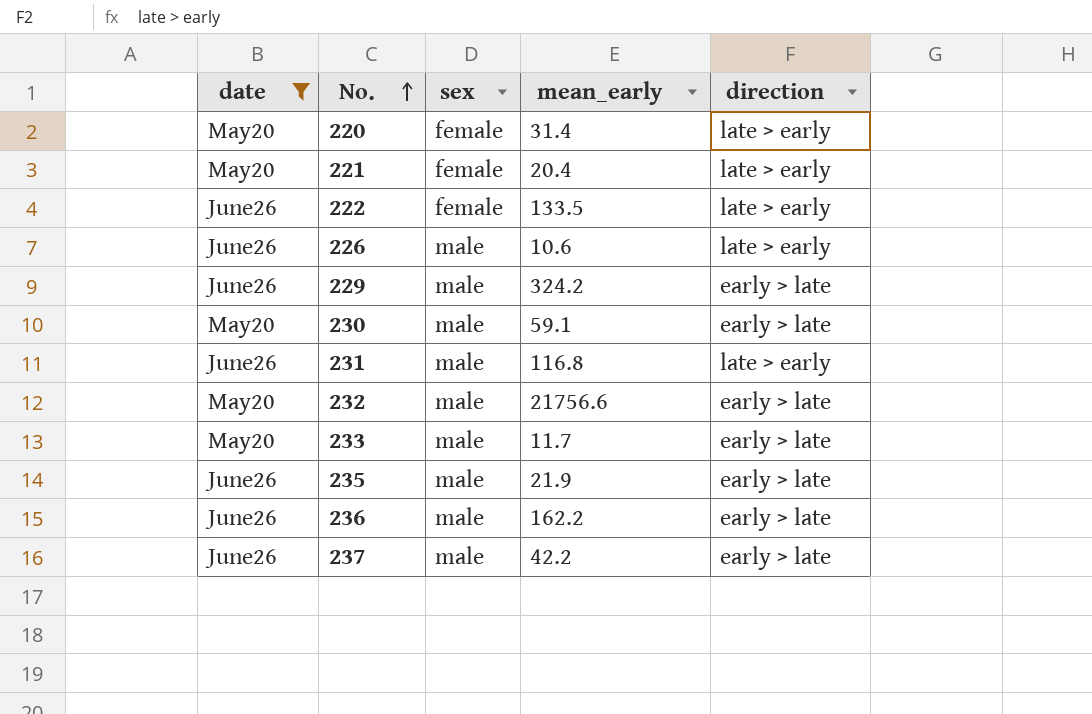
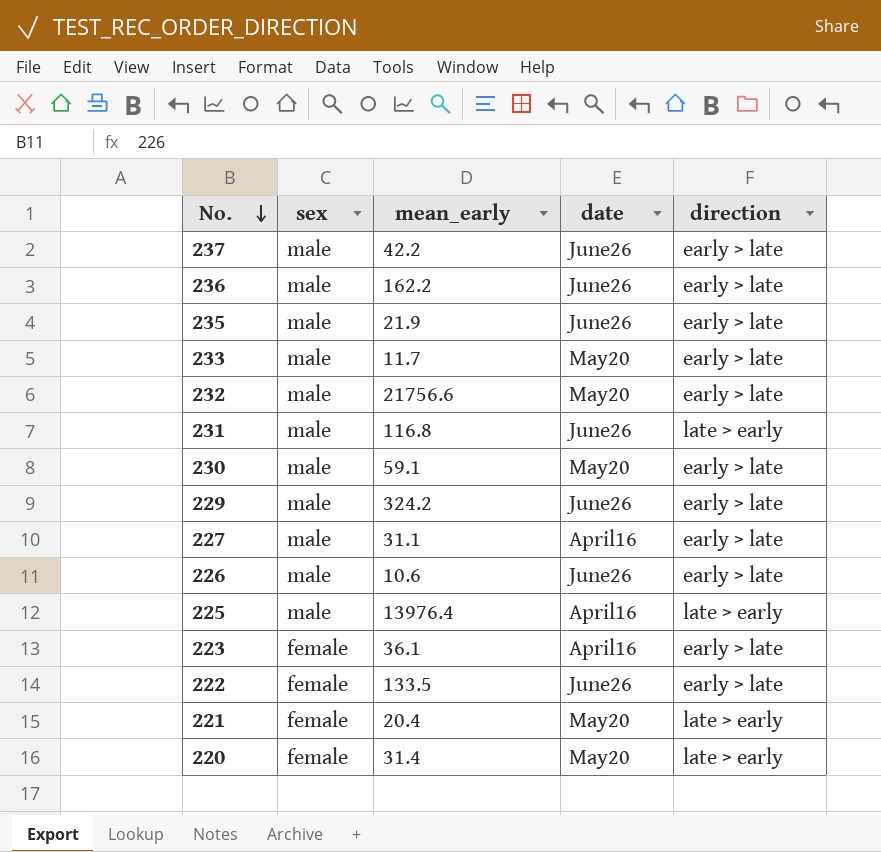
filter: date != April16 -> none
row order: No. ascending -> No. descending
column date | position: 1 -> 4
226 | direction: late > early -> early > late
222 | direction: late > early -> early > late

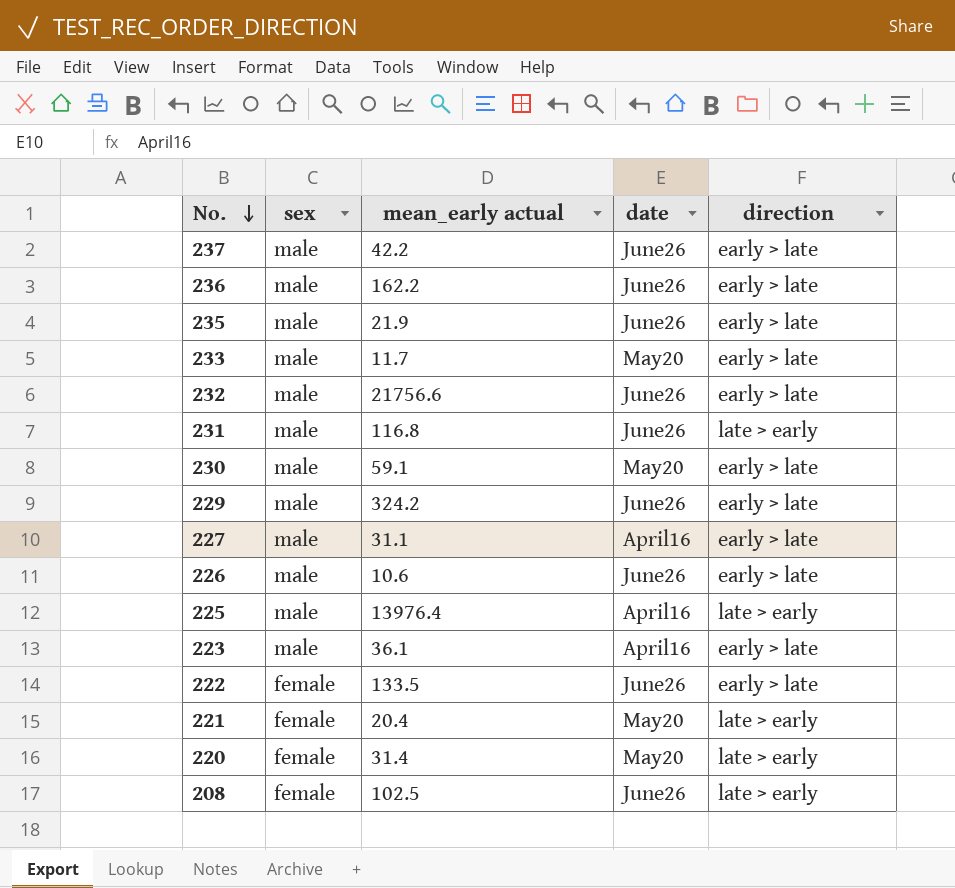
column name: mean_early -> mean_early actual
232 | date: May20 -> June26
223 | sex: female -> male
row 208: none -> female | 102.5 | June26 | late > early

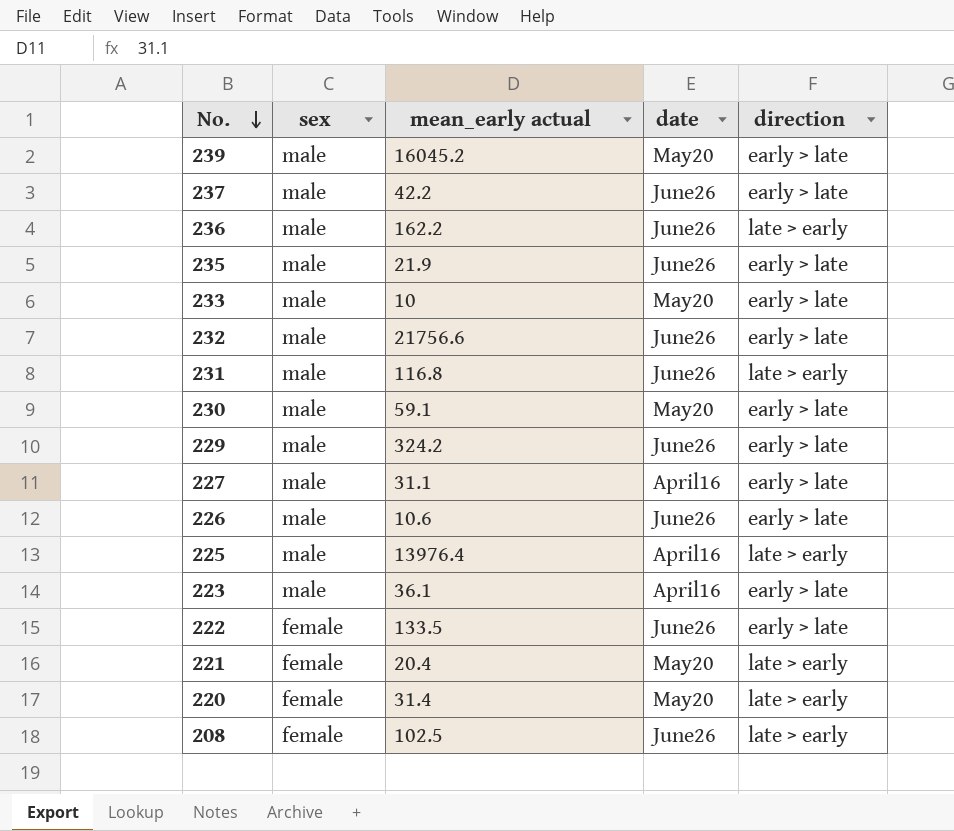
row 239: none -> male | 16045.2 | May20 | early > late
236 | direction: early > late -> late > early
233 | mean_early actual: 11.7 -> 10

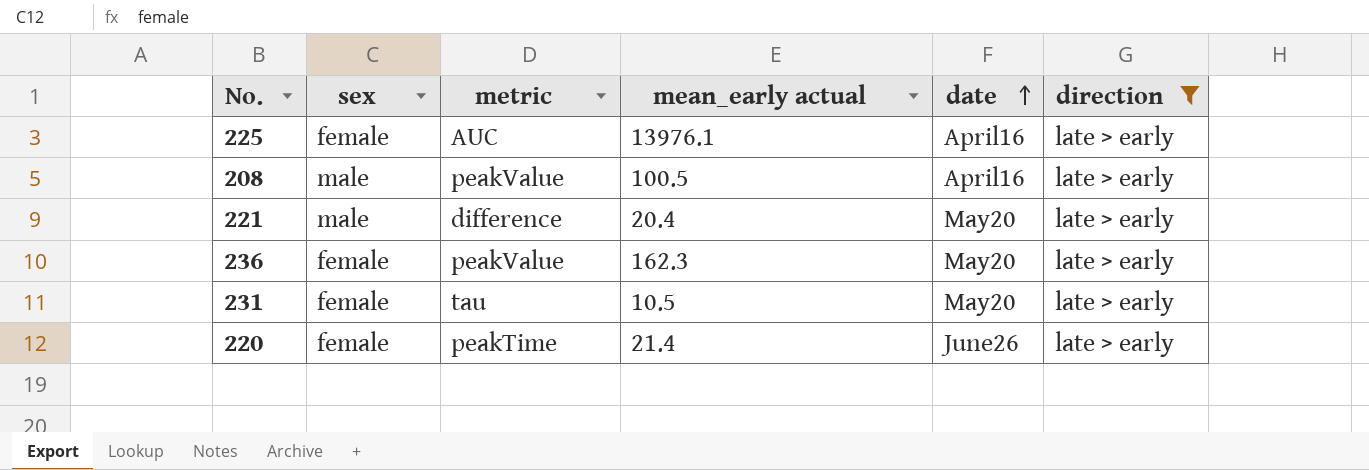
filter: none -> direction = late > early
row order: No. descending -> date ascending
column metric | position: none -> 3
225 | sex: male -> female
225 | mean_early actual: 13976.4 -> 13976.1
208 | sex: female -> male
208 | mean_early actual: 102.5 -> 100.5
208 | date: June26 -> April16
221 | sex: female -> male
236 | sex: male -> female
236 | mean_early actual: 162.2 -> 162.3
236 | date: June26 -> May20
231 | sex: male -> female
231 | mean_early actual: 116.8 -> 10.5
231 | date: June26 -> May20
220 | mean_early actual: 31.4 -> 21.4
220 | date: May20 -> June26

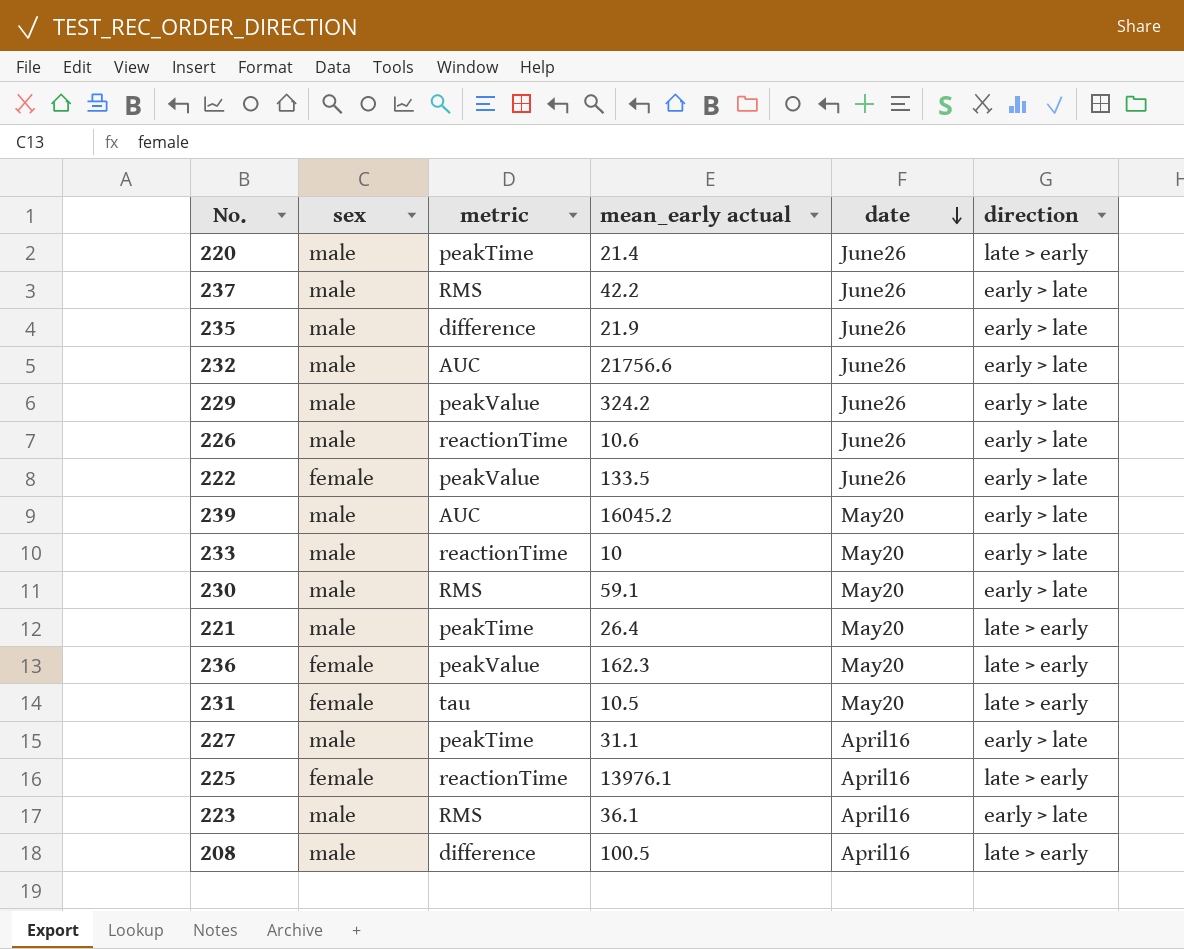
filter: direction = late > early -> none
row order: date ascending -> date descending
220 | sex: female -> male
221 | metric: difference -> peakTime
221 | mean_early actual: 20.4 -> 26.4
225 | metric: AUC -> reactionTime
208 | metric: peakValue -> difference

